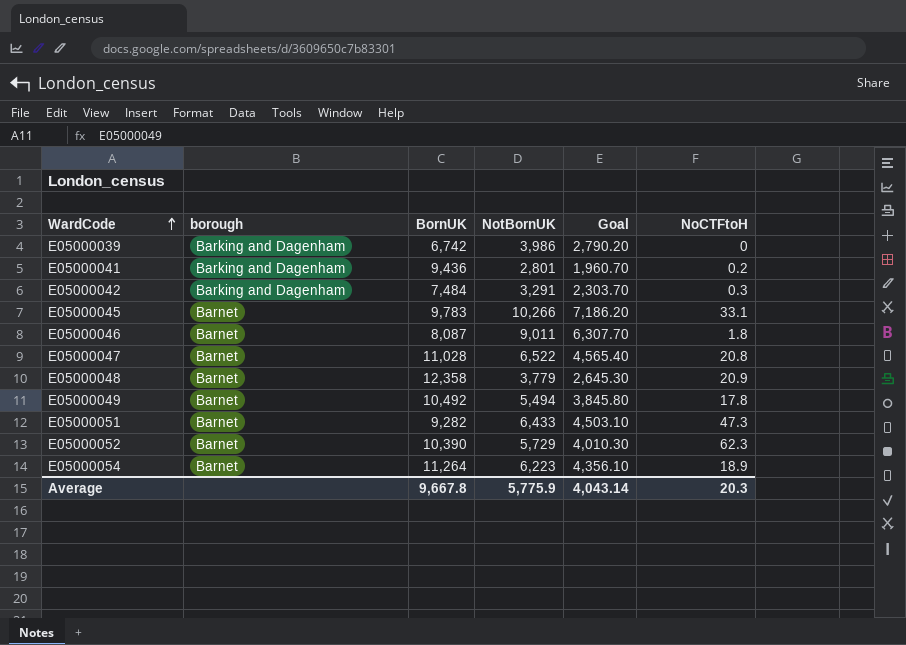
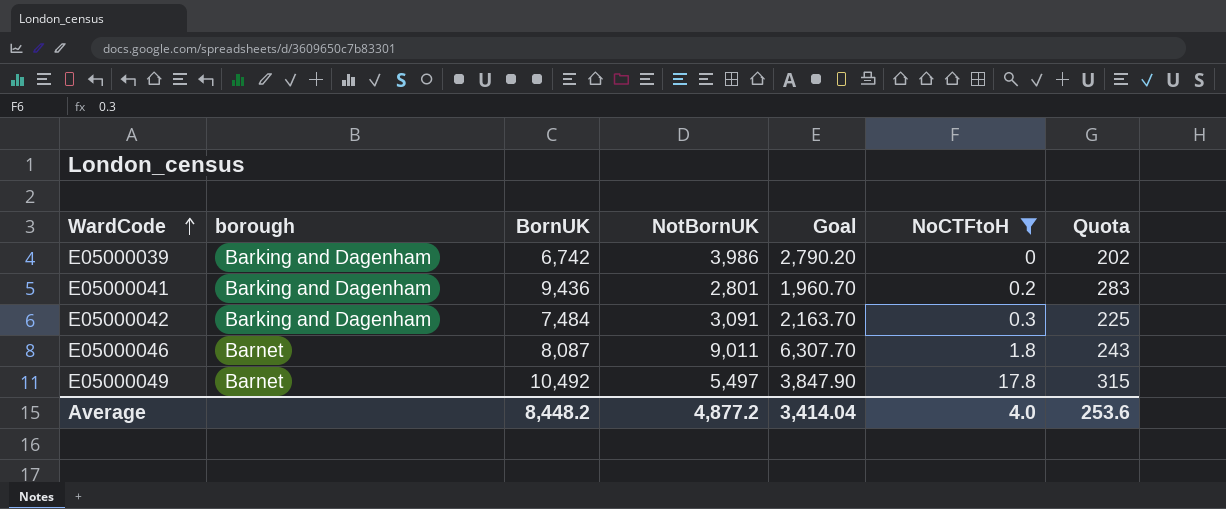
filter: none -> NoCTFtoH <= 17.8
column Quota | formula: none -> [BornUK] * 0.03
E05000042 | NotBornUK: 3,291 -> 3,091
E05000042 | Goal: 2,303.70 -> 2,163.70
E05000049 | NotBornUK: 5,494 -> 5,497
E05000049 | Goal: 3,845.80 -> 3,847.90
Average | BornUK: 9,667.8 -> 8,448.2
Average | NotBornUK: 5,775.9 -> 4,877.2
Average | Goal: 4,043.14 -> 3,414.04
Average | NoCTFtoH: 20.3 -> 4.0

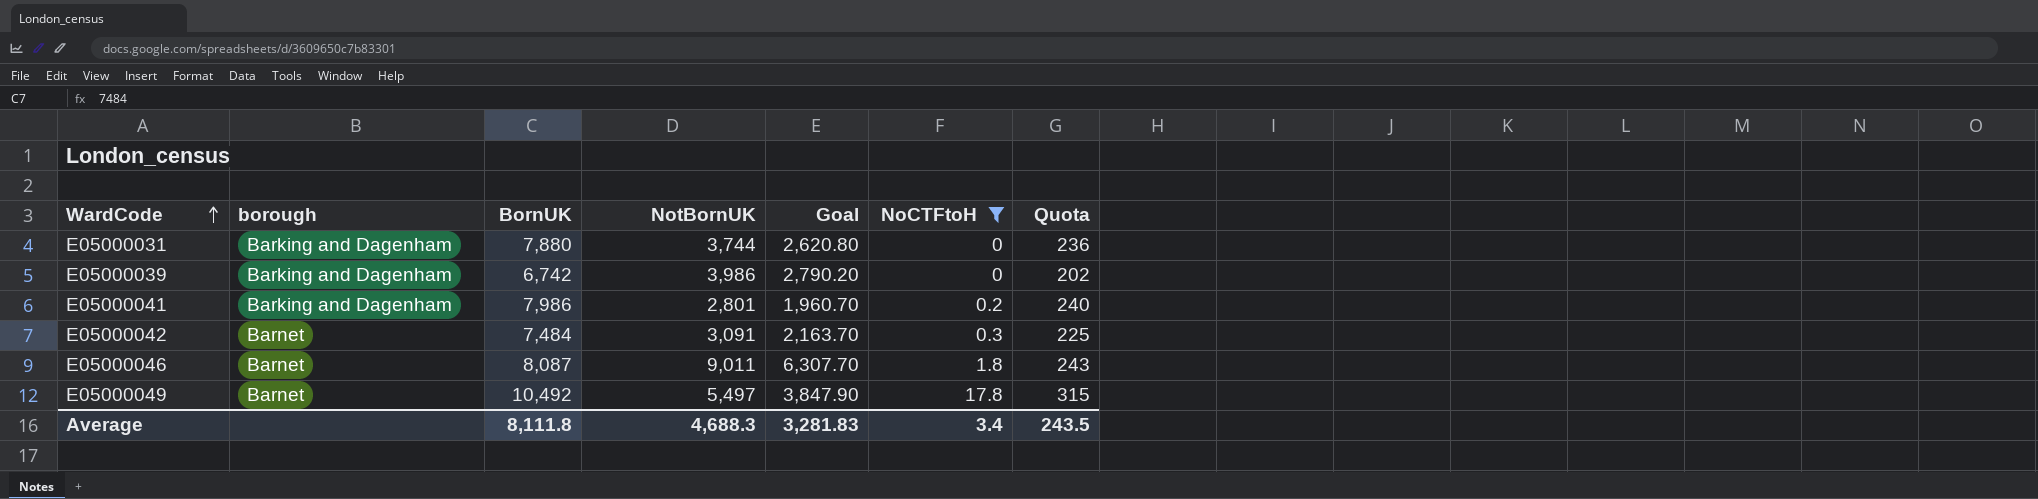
row E05000031: none -> Barking and Dagenham | 7,880 | 3,744 | 2,620.80 | 0 | 236
E05000041 | BornUK: 9,436 -> 7,986
E05000041 | Quota: 283 -> 240
E05000042 | borough: Barking and Dagenham -> Barnet
Average | BornUK: 8,448.2 -> 8,111.8
Average | NotBornUK: 4,877.2 -> 4,688.3
Average | Goal: 3,414.04 -> 3,281.83
Average | NoCTFtoH: 4.0 -> 3.4
Average | Quota: 253.6 -> 243.5

